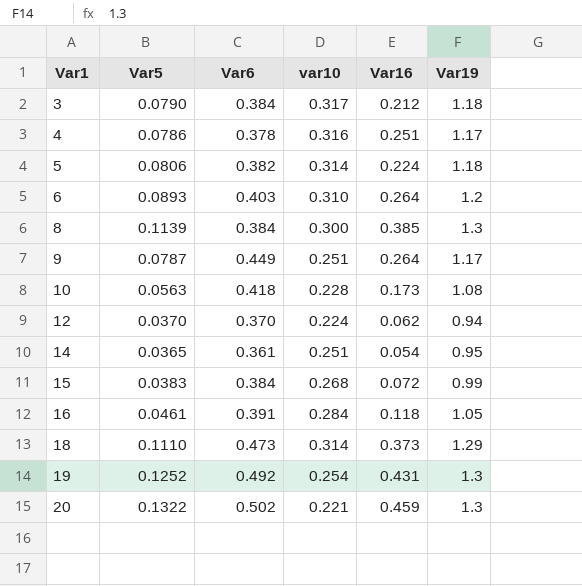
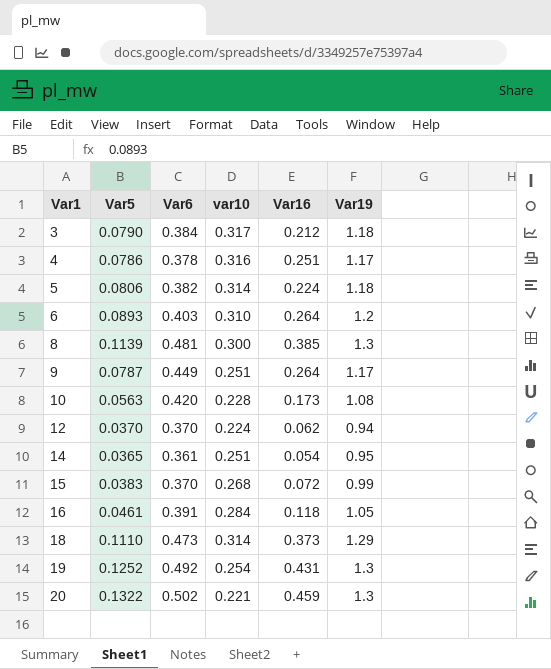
8 | Var6: 0.384 -> 0.481
10 | Var6: 0.418 -> 0.420
15 | Var6: 0.384 -> 0.370

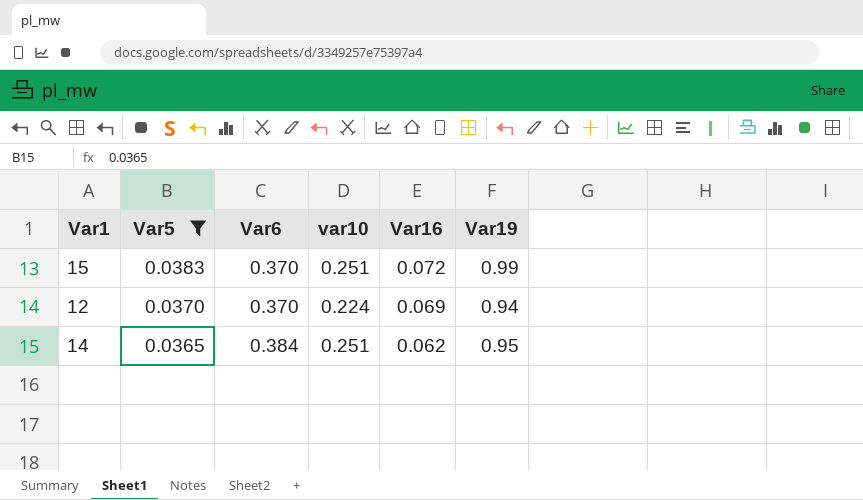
filter: none -> Var5 <= 0.0383
row order: Var1 ascending -> Var5 descending
15 | var10: 0.268 -> 0.251
12 | Var16: 0.062 -> 0.069
14 | Var6: 0.361 -> 0.384
14 | Var16: 0.054 -> 0.062

